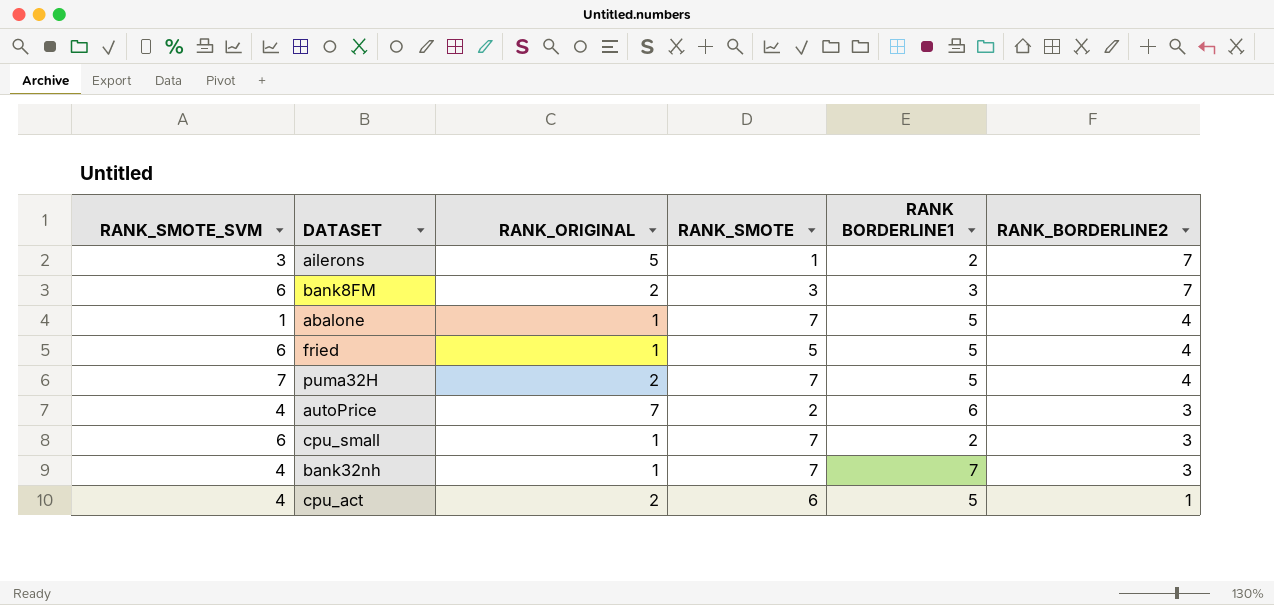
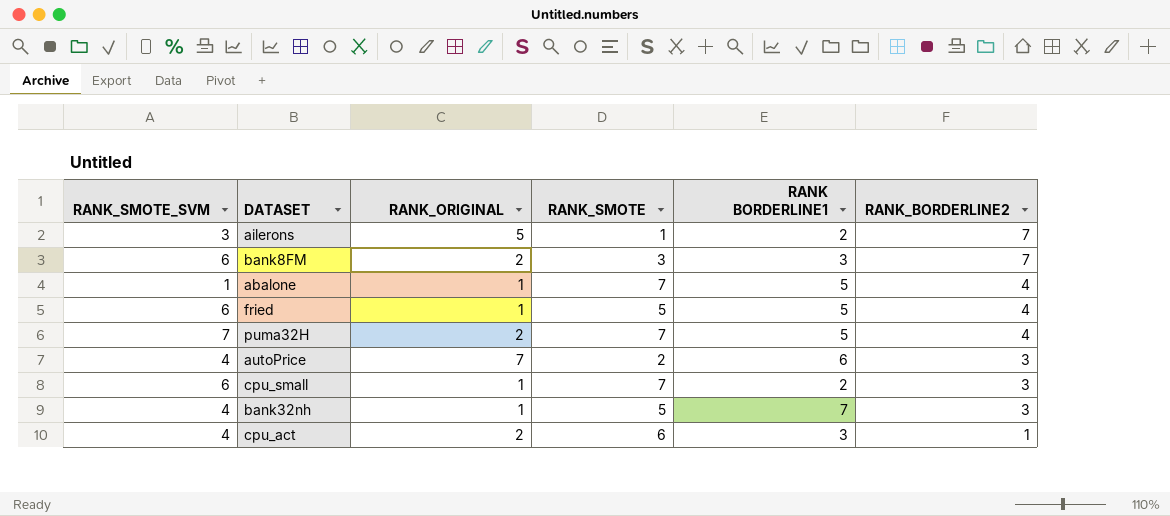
bank32nh | RANK_SMOTE: 7 -> 5
cpu_act | RANK BORDERLINE1: 5 -> 3

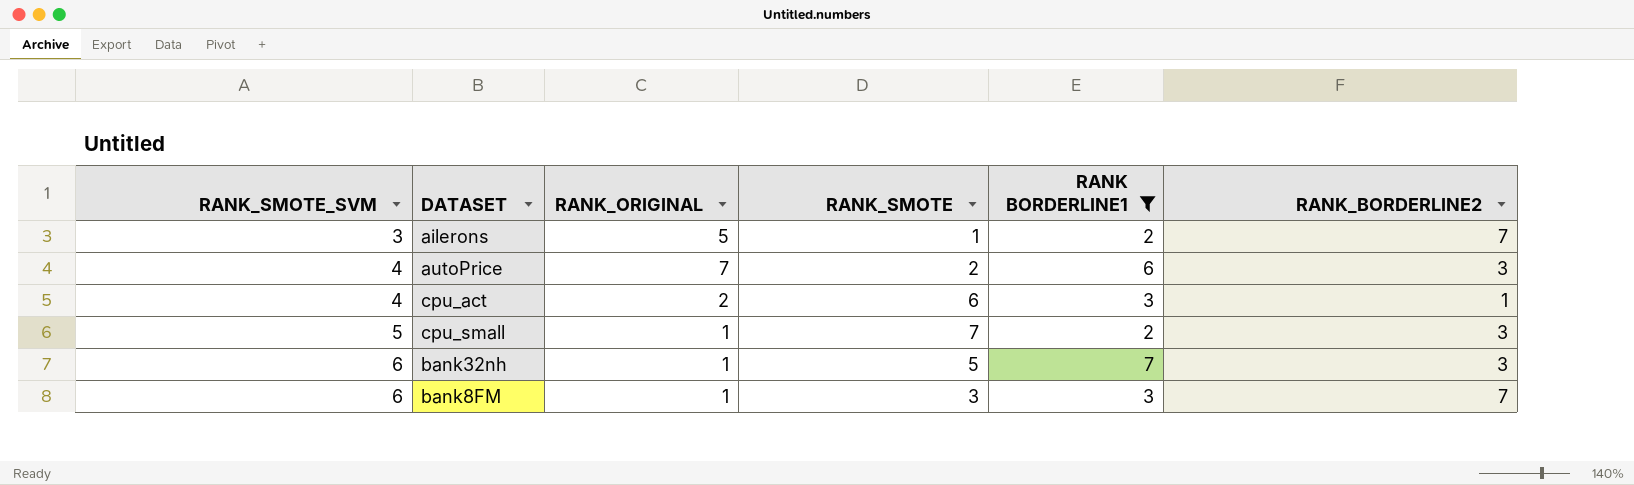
filter: none -> RANK BORDERLINE1 != 5
row order: RANK_BORDERLINE2 descending -> RANK_SMOTE_SVM ascending
cpu_small | RANK_SMOTE_SVM: 6 -> 5
bank32nh | RANK_SMOTE_SVM: 4 -> 6
bank8FM | RANK_ORIGINAL: 2 -> 1

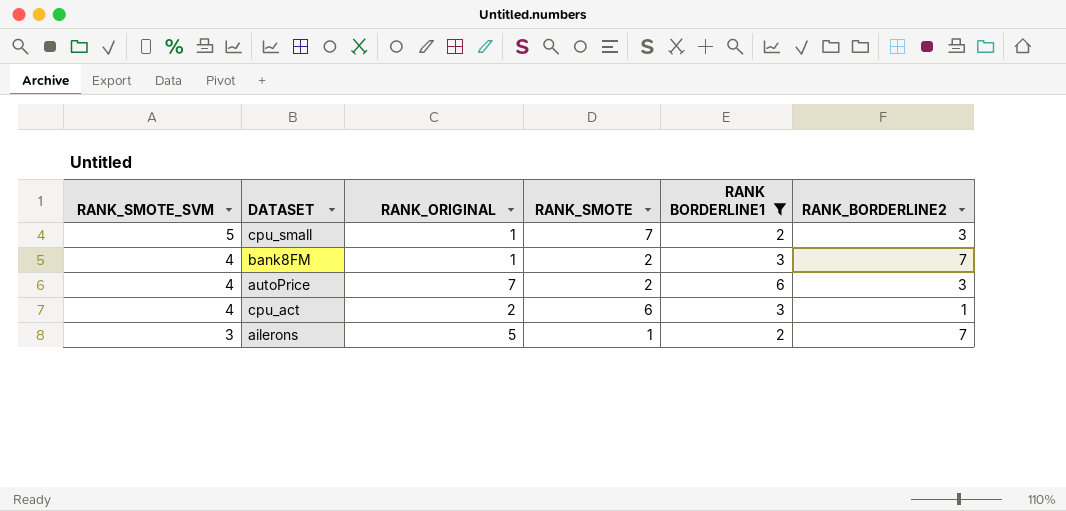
row order: RANK_SMOTE_SVM ascending -> RANK_SMOTE_SVM descending
row bank32nh: 6 | 1 | 5 | 7 | 3 -> none
bank8FM | RANK_SMOTE_SVM: 6 -> 4
bank8FM | RANK_SMOTE: 3 -> 2

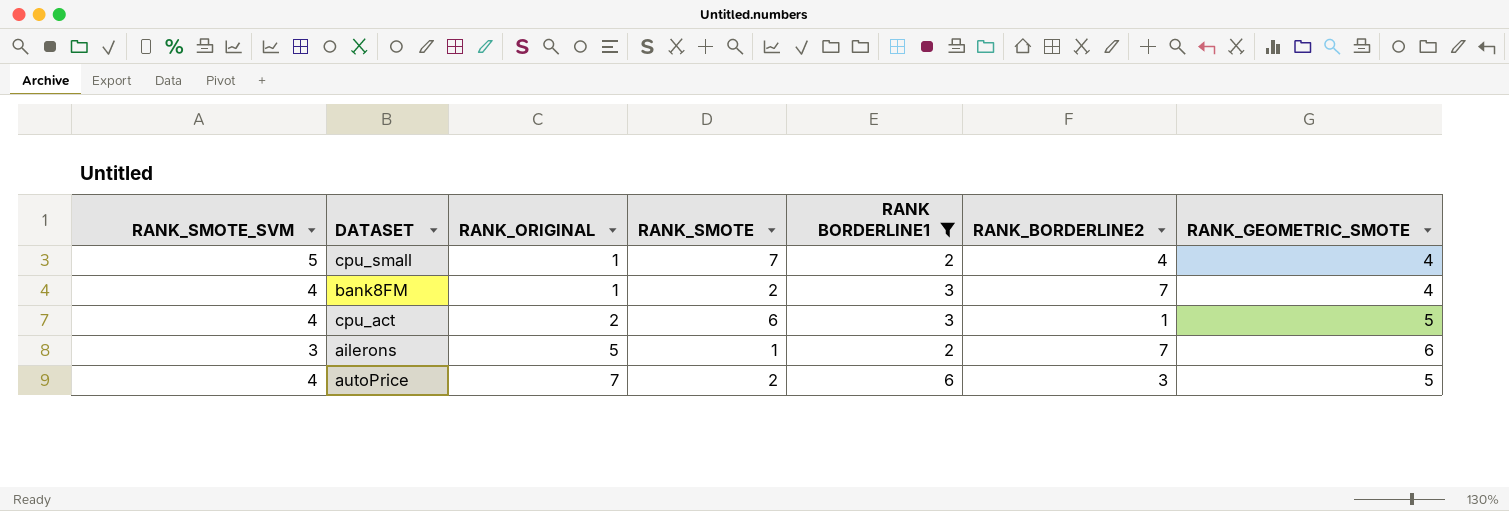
row order: RANK_SMOTE_SVM descending -> RANK_ORIGINAL ascending
column RANK_GEOMETRIC_SMOTE | position: none -> 7
cpu_small | RANK_BORDERLINE2: 3 -> 4

